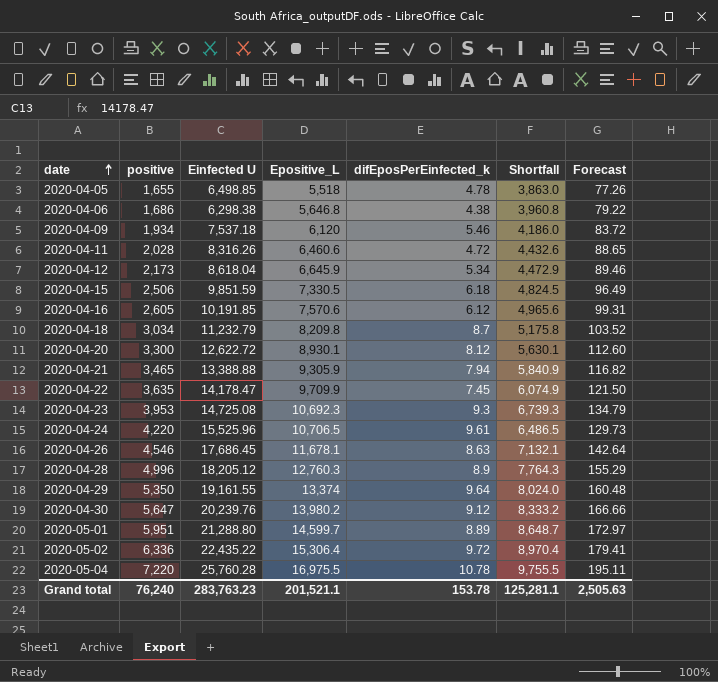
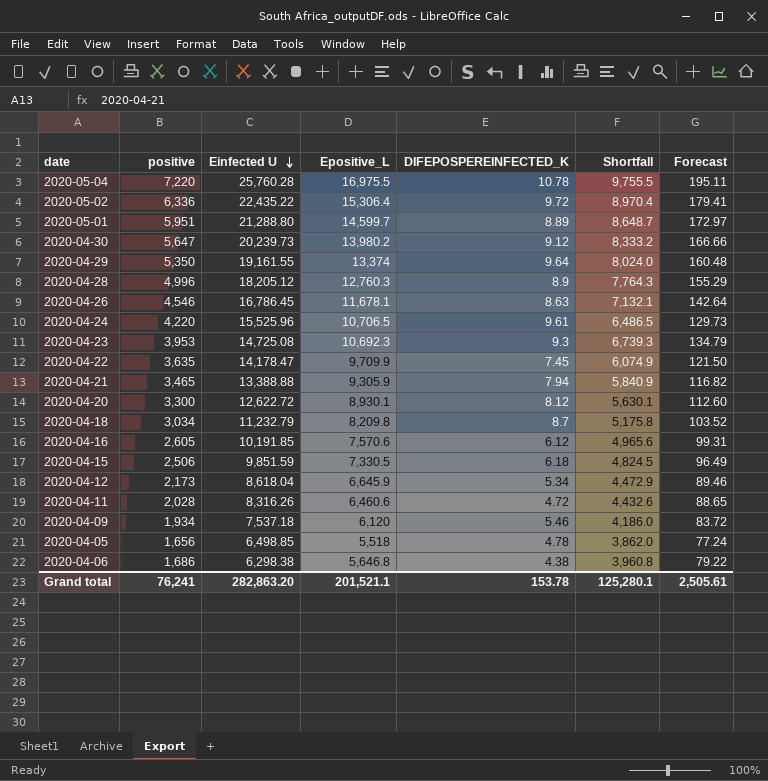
row order: date ascending -> Einfected U descending
column name: difEposPerEinfected_k -> DIFEPOSPEREINFECTED_K
2020-04-30 | Einfected U: 20,239.76 -> 20,239.73
2020-04-26 | Einfected U: 17,686.45 -> 16,786.45
2020-04-05 | positive: 1,655 -> 1,656
2020-04-05 | Shortfall: 3,863.0 -> 3,862.0
2020-04-05 | Forecast: 77.26 -> 77.24
Grand total | positive: 76,240 -> 76,241
Grand total | Einfected U: 283,763.23 -> 282,863.20
Grand total | Shortfall: 125,281.1 -> 125,280.1
Grand total | Forecast: 2,505.63 -> 2,505.61

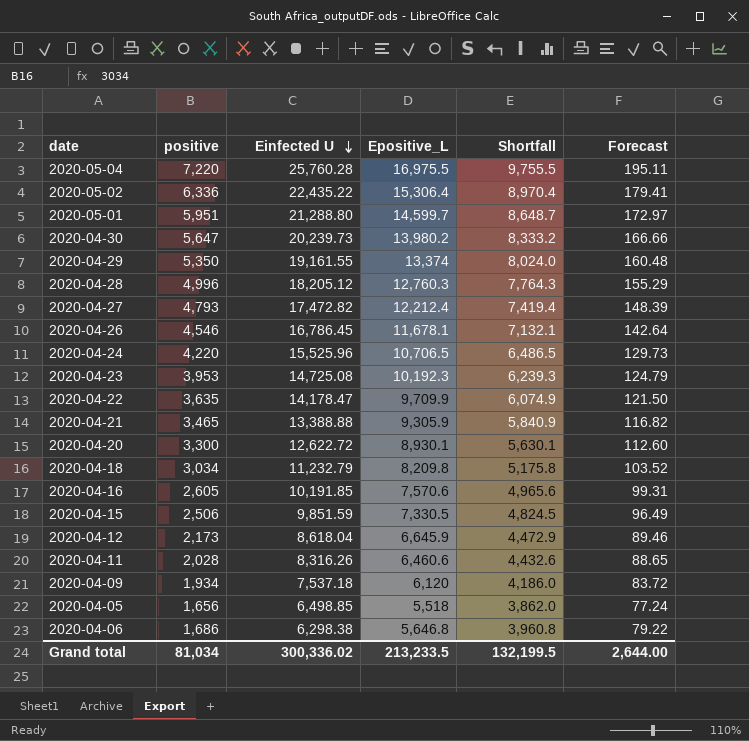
column DIFEPOSPEREINFECTED_K | position: 5 -> none
row 2020-04-27: none -> 4,793 | 17,472.82 | 12,212.4 | 7,419.4 | 148.39
2020-04-23 | Epositive_L: 10,692.3 -> 10,192.3
2020-04-23 | Shortfall: 6,739.3 -> 6,239.3
2020-04-23 | Forecast: 134.79 -> 124.79
Grand total | positive: 76,241 -> 81,034
Grand total | Einfected U: 282,863.20 -> 300,336.02
Grand total | Epositive_L: 201,521.1 -> 213,233.5
Grand total | Shortfall: 125,280.1 -> 132,199.5
Grand total | Forecast: 2,505.61 -> 2,644.00

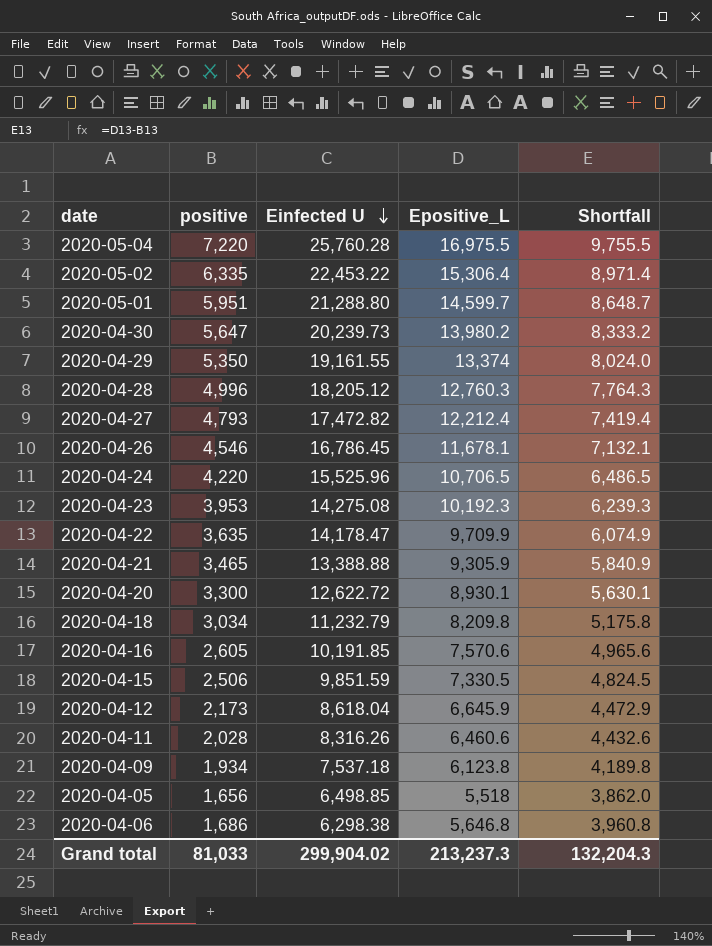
column Forecast | formula: [Shortfall] * 0.02 -> none
2020-05-02 | positive: 6,336 -> 6,335
2020-05-02 | Einfected U: 22,435.22 -> 22,453.22
2020-05-02 | Shortfall: 8,970.4 -> 8,971.4
2020-04-23 | Einfected U: 14,725.08 -> 14,275.08
2020-04-09 | Epositive_L: 6,120 -> 6,123.8
2020-04-09 | Shortfall: 4,186.0 -> 4,189.8
Grand total | positive: 81,034 -> 81,033
Grand total | Einfected U: 300,336.02 -> 299,904.02
Grand total | Epositive_L: 213,233.5 -> 213,237.3
Grand total | Shortfall: 132,199.5 -> 132,204.3

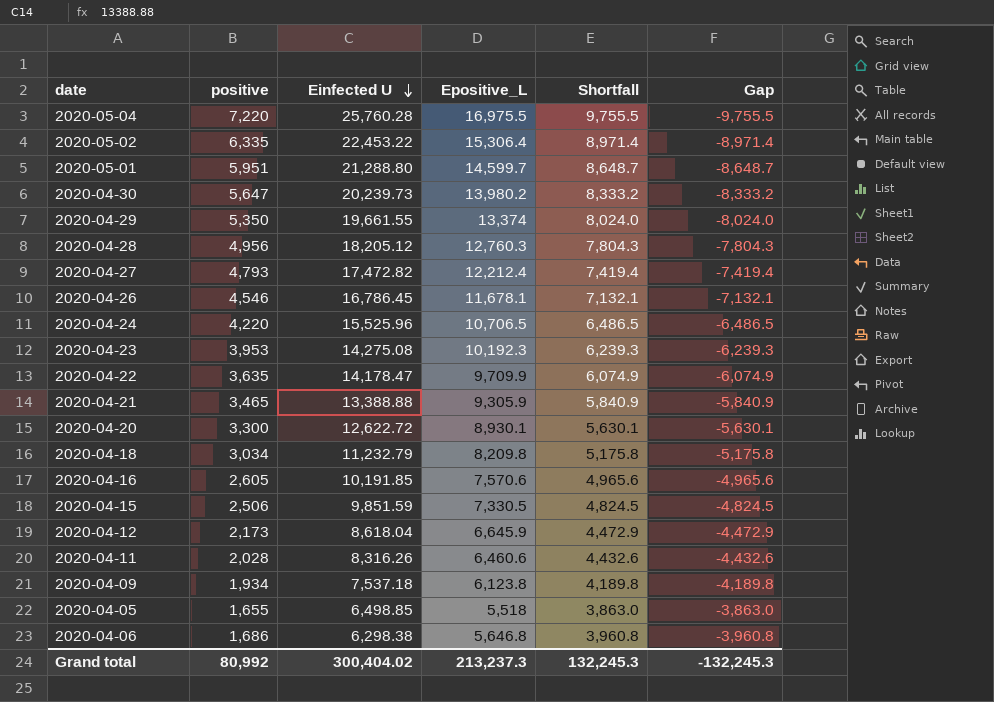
column Gap | formula: none -> [positive] - [Epositive_L]
2020-04-29 | Einfected U: 19,161.55 -> 19,661.55
2020-04-28 | positive: 4,996 -> 4,956
2020-04-28 | Shortfall: 7,764.3 -> 7,804.3
2020-04-05 | positive: 1,656 -> 1,655
2020-04-05 | Shortfall: 3,862.0 -> 3,863.0
Grand total | positive: 81,033 -> 80,992
Grand total | Einfected U: 299,904.02 -> 300,404.02
Grand total | Shortfall: 132,204.3 -> 132,245.3

